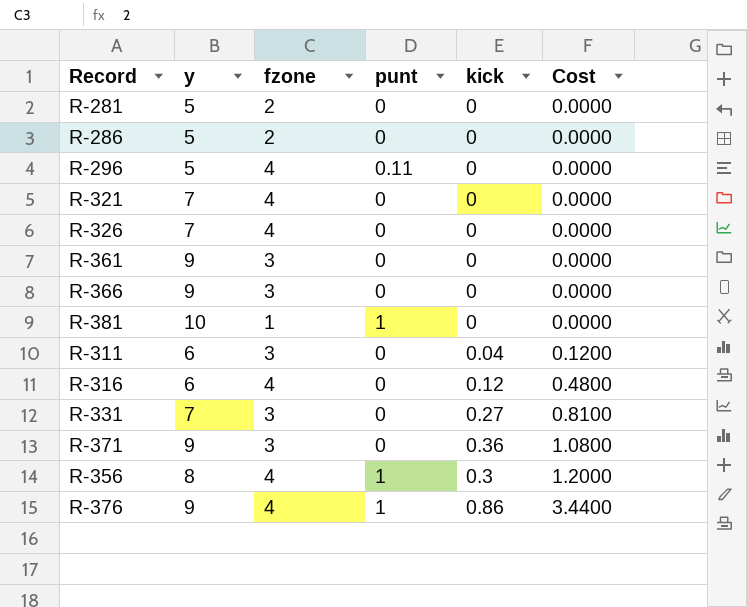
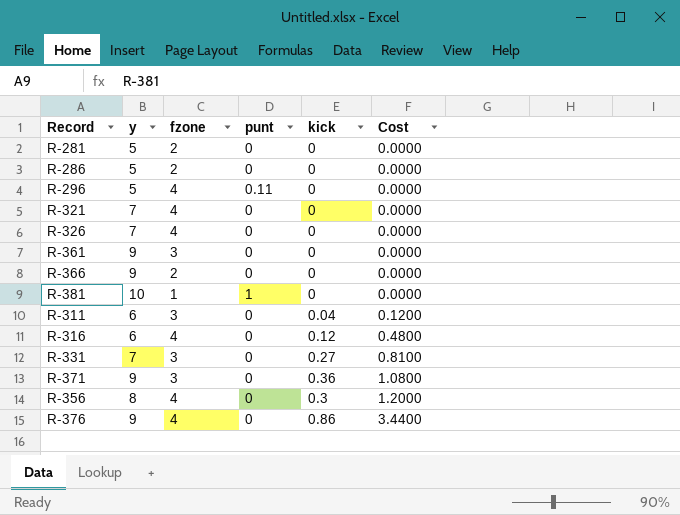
R-366 | fzone: 3 -> 2
R-356 | punt: 1 -> 0
R-376 | punt: 1 -> 0

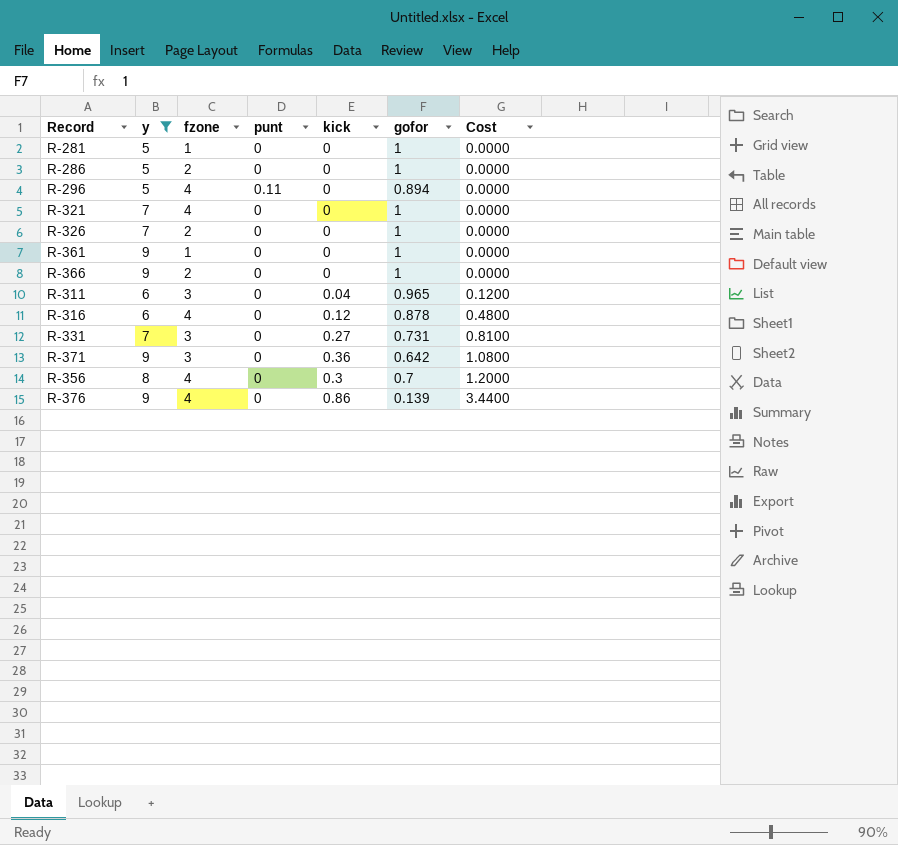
filter: none -> y != 10
column gofor | position: none -> 6
R-281 | fzone: 2 -> 1
R-326 | fzone: 4 -> 2
R-361 | fzone: 3 -> 1

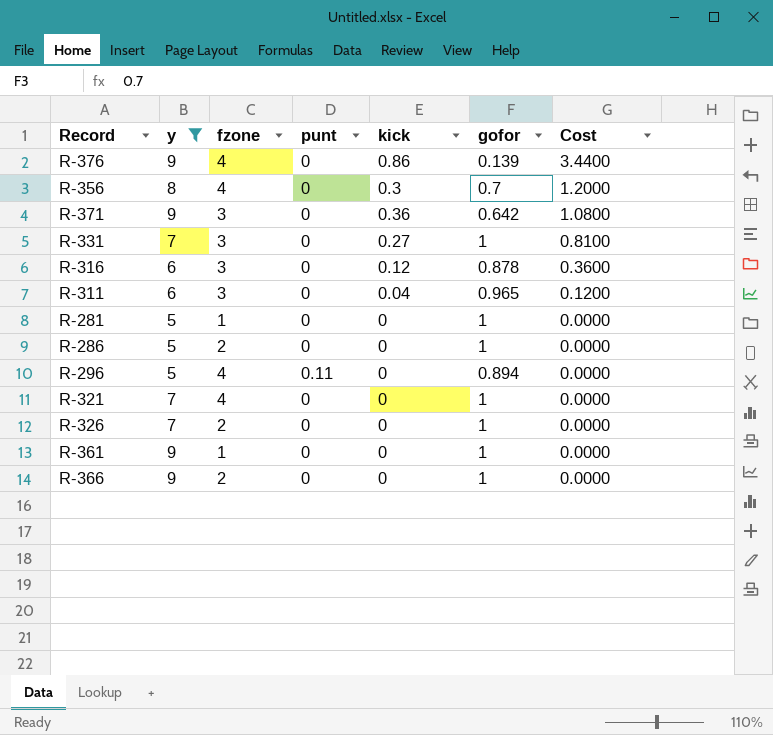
row order: Cost ascending -> Cost descending
R-331 | gofor: 0.731 -> 1
R-316 | fzone: 4 -> 3
R-316 | Cost: 0.4800 -> 0.3600

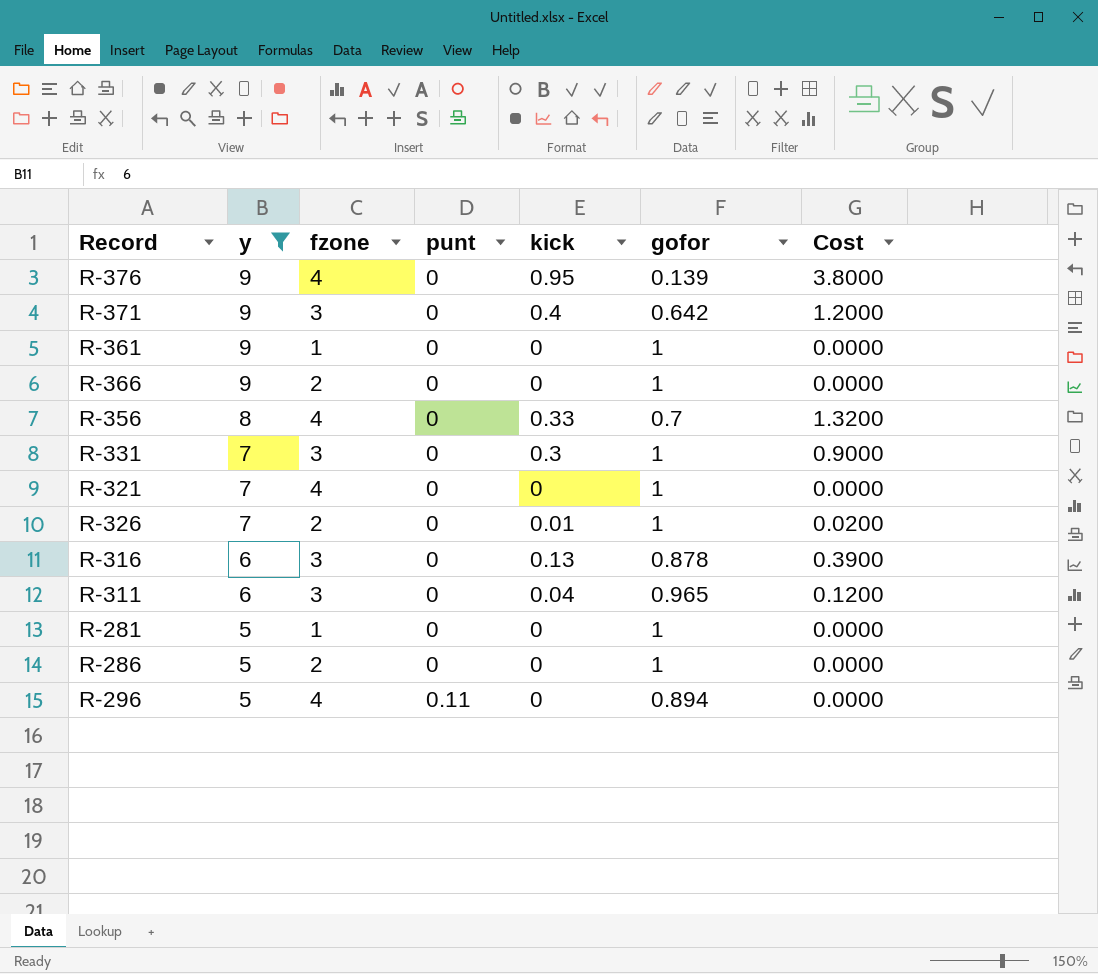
row order: Cost descending -> y descending
R-376 | kick: 0.86 -> 0.95
R-376 | Cost: 3.4400 -> 3.8000
R-371 | kick: 0.36 -> 0.4
R-371 | Cost: 1.0800 -> 1.2000
R-356 | kick: 0.3 -> 0.33
R-356 | Cost: 1.2000 -> 1.3200
R-331 | kick: 0.27 -> 0.3
R-331 | Cost: 0.8100 -> 0.9000
R-326 | kick: 0 -> 0.01
R-326 | Cost: 0.0000 -> 0.0200
R-316 | kick: 0.12 -> 0.13
R-316 | Cost: 0.3600 -> 0.3900

